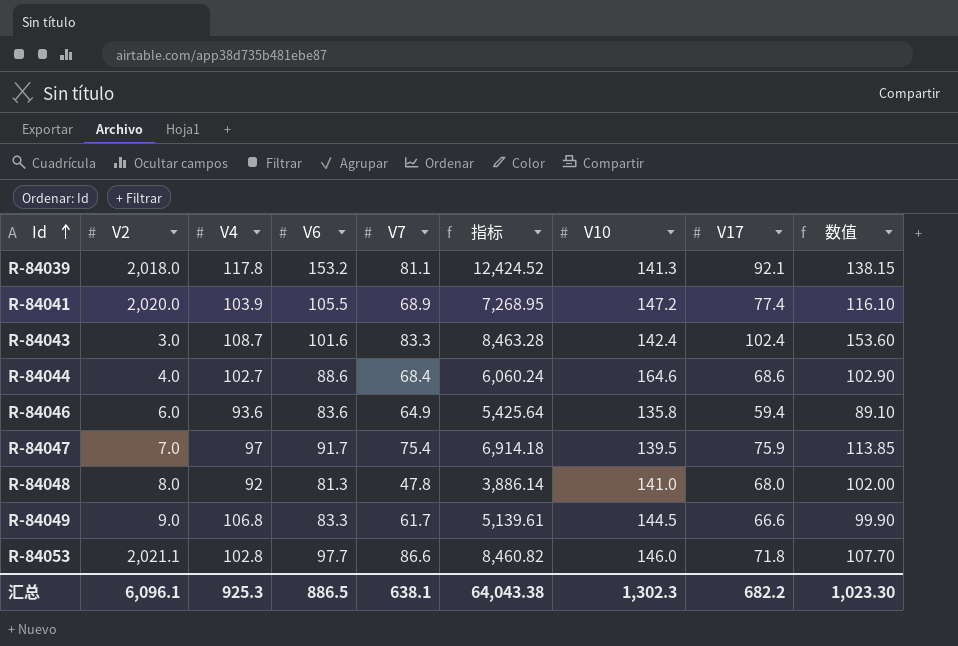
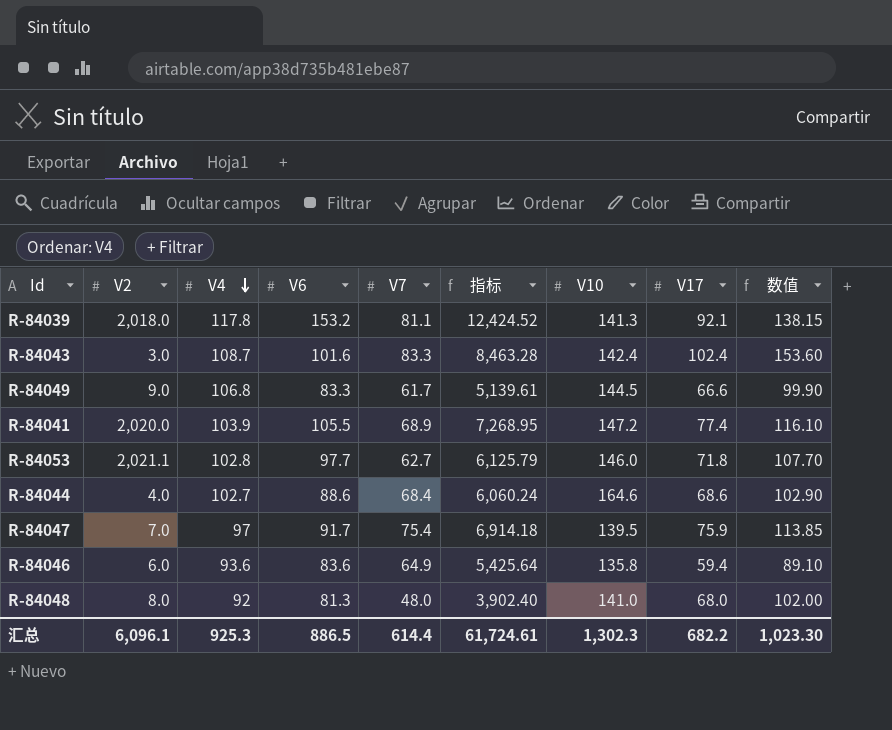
row order: Id ascending -> V4 descending
R-84053 | V7: 86.6 -> 62.7
R-84053 | 指标: 8,460.82 -> 6,125.79
R-84048 | V7: 47.8 -> 48.0
R-84048 | 指标: 3,886.14 -> 3,902.40
汇总 | V7: 638.1 -> 614.4
汇总 | 指标: 64,043.38 -> 61,724.61

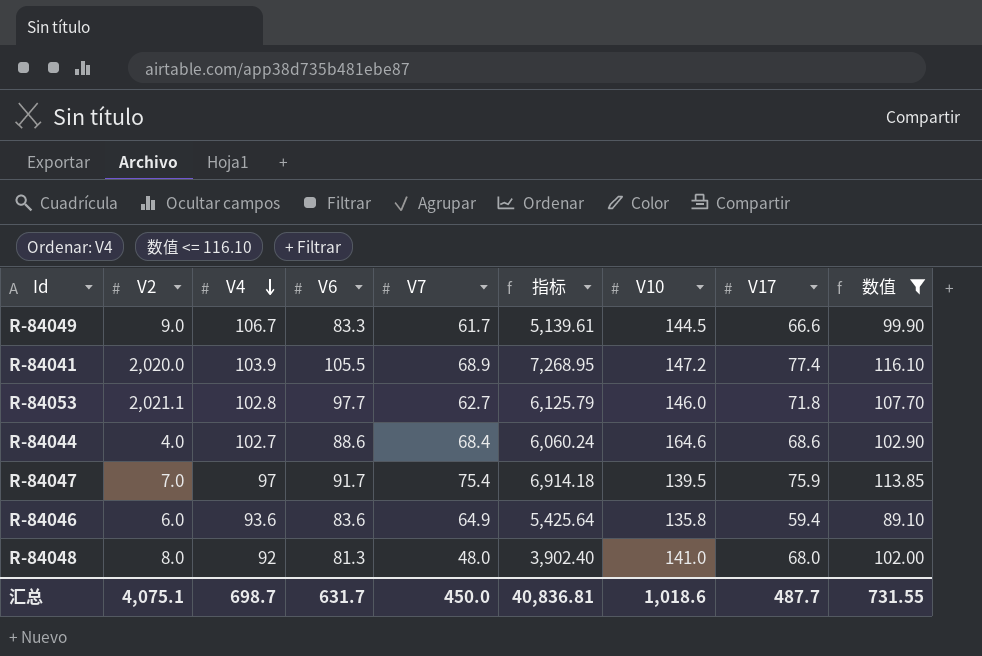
filter: none -> 数值 <= 116.10
R-84049 | V4: 106.8 -> 106.7
汇总 | V2: 6,096.1 -> 4,075.1
汇总 | V4: 925.3 -> 698.7
汇总 | V6: 886.5 -> 631.7
汇总 | V7: 614.4 -> 450.0
汇总 | 指标: 61,724.61 -> 40,836.81
汇总 | V10: 1,302.3 -> 1,018.6
汇总 | V17: 682.2 -> 487.7
汇总 | 数值: 1,023.30 -> 731.55

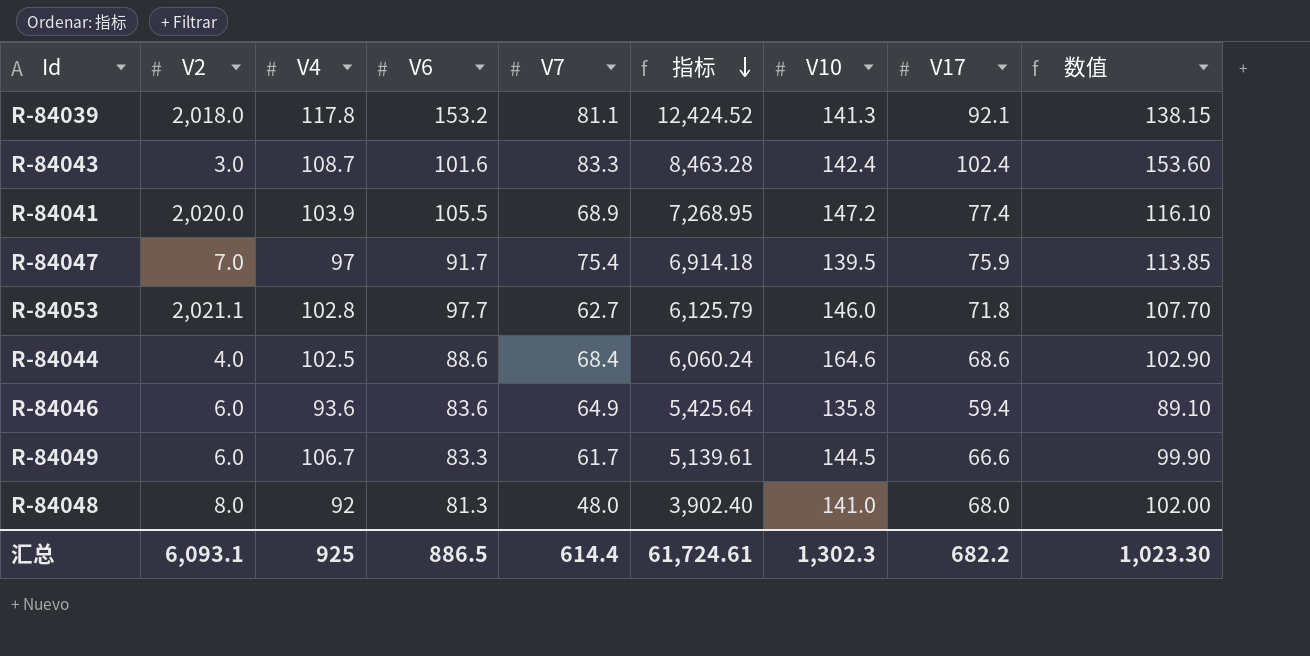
filter: 数值 <= 116.10 -> none
row order: V4 descending -> 指标 descending
R-84044 | V4: 102.7 -> 102.5
R-84049 | V2: 9.0 -> 6.0
汇总 | V2: 4,075.1 -> 6,093.1
汇总 | V4: 698.7 -> 925
汇总 | V6: 631.7 -> 886.5
汇总 | V7: 450.0 -> 614.4
汇总 | 指标: 40,836.81 -> 61,724.61
汇总 | V10: 1,018.6 -> 1,302.3
汇总 | V17: 487.7 -> 682.2
汇总 | 数值: 731.55 -> 1,023.30

